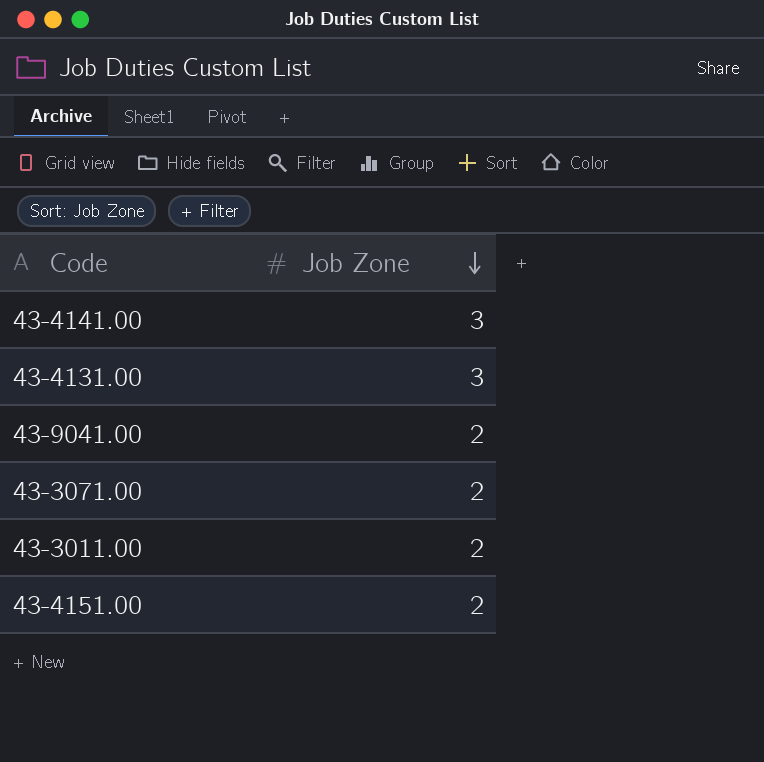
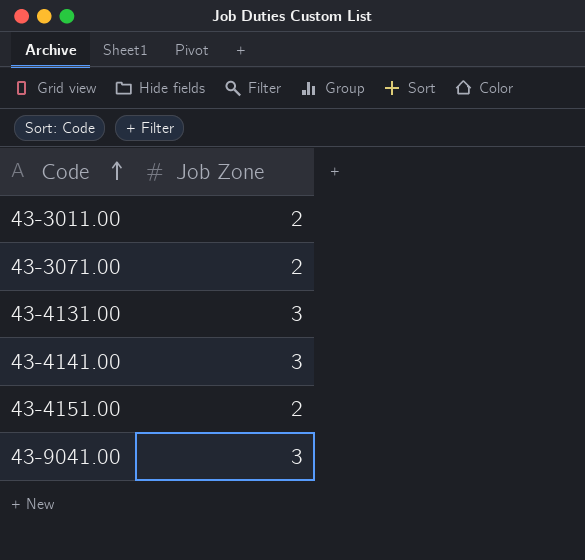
row order: Job Zone descending -> Code ascending
43-9041.00 | Job Zone: 2 -> 3

